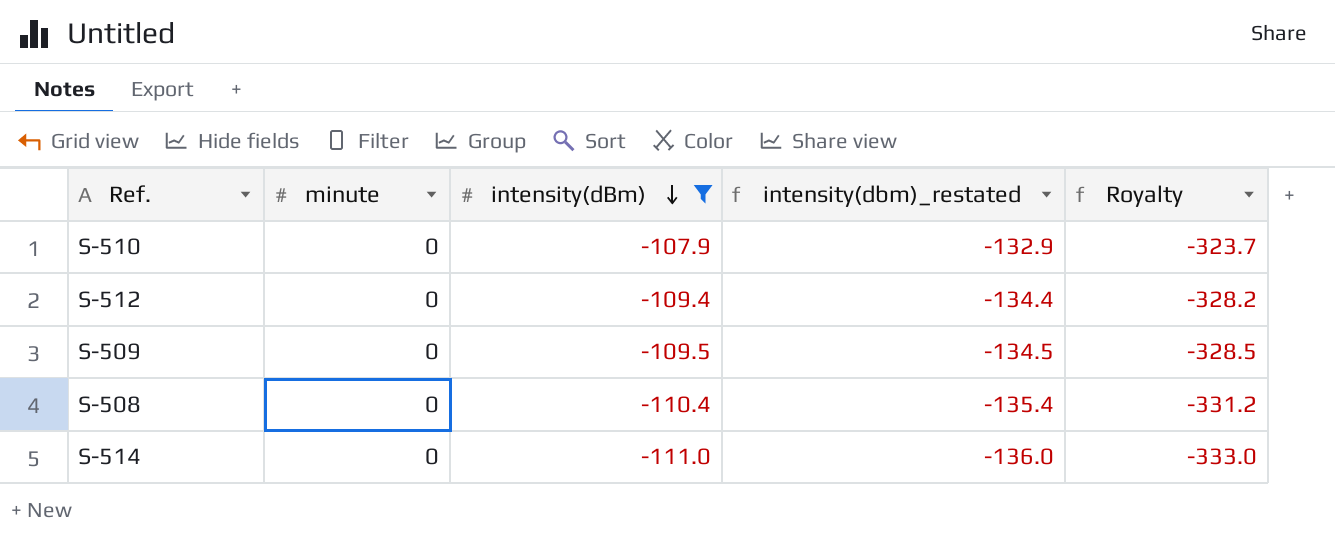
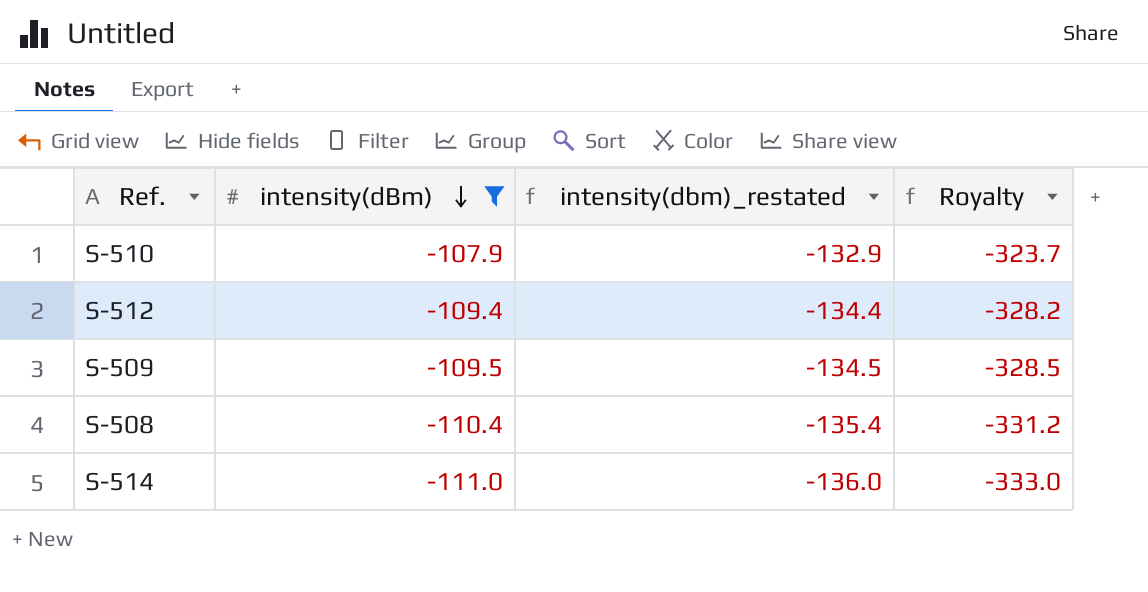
column minute | position: 2 -> none

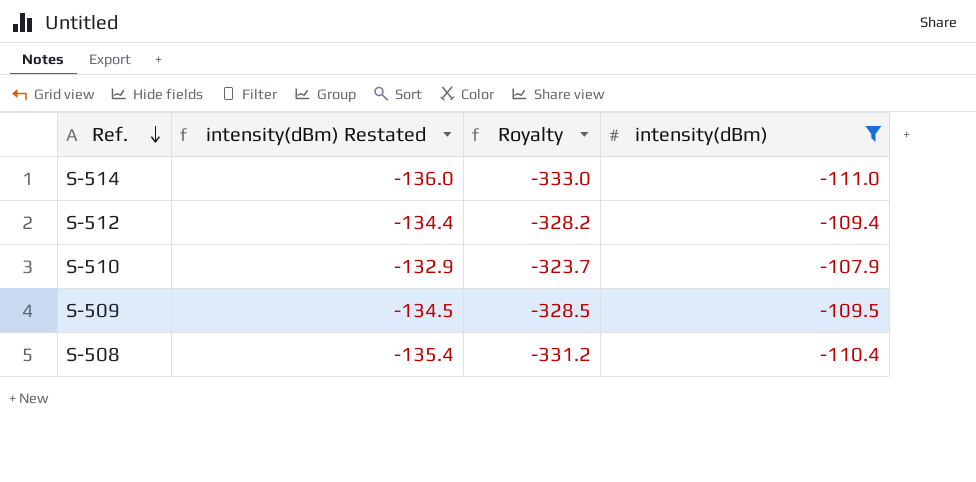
row order: intensity(dBm) descending -> Ref. descending
column name: intensity(dbm)_restated -> intensity(dBm) Restated
column intensity(dBm) | position: 2 -> 4

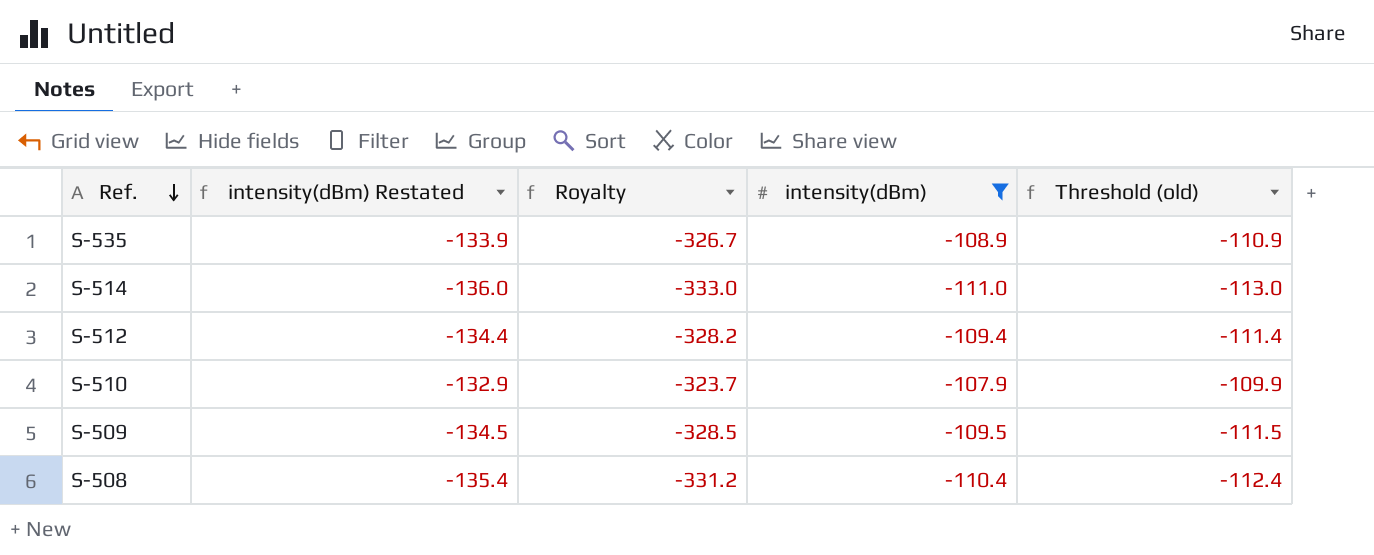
column Threshold (old) | formula: none -> [intensity(dBm)] - 2
row S-535: none -> -133.9 | -326.7 | -108.9 | -110.9

